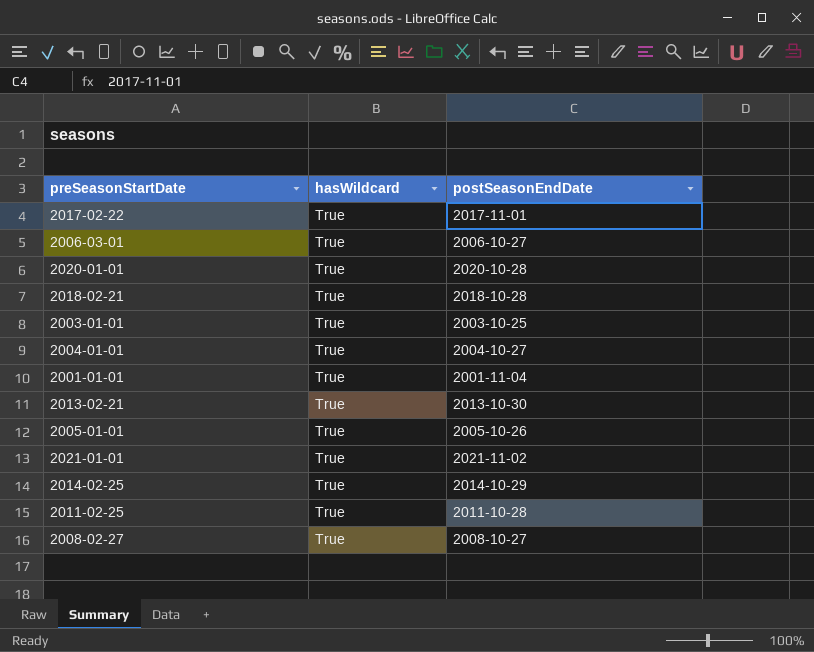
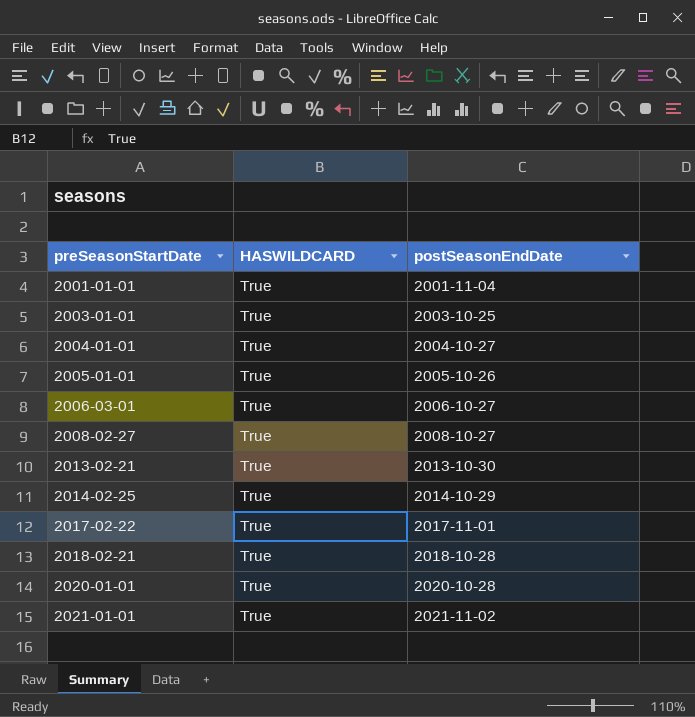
row order: none -> preSeasonStartDate ascending
column name: hasWildcard -> HASWILDCARD
row 2011-02-25: True | 2011-10-28 -> none

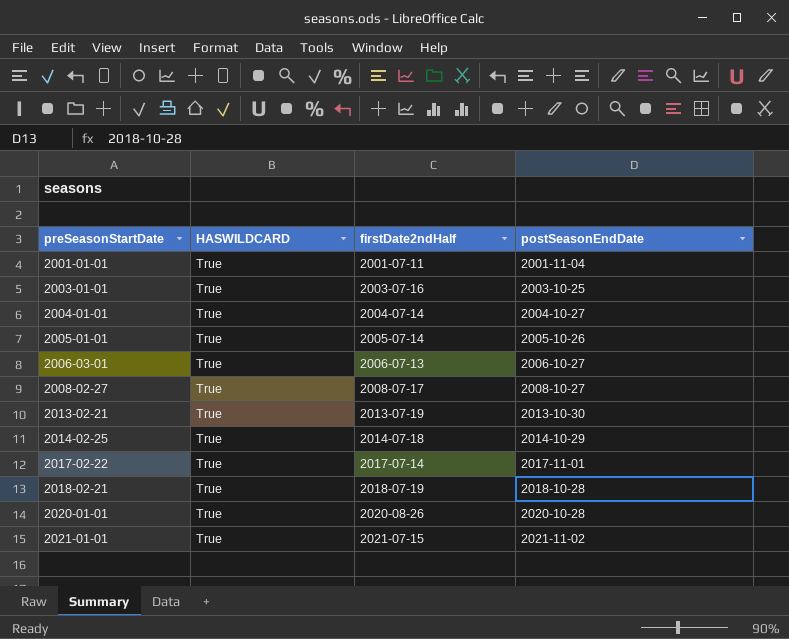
column firstDate2ndHalf | position: none -> 3

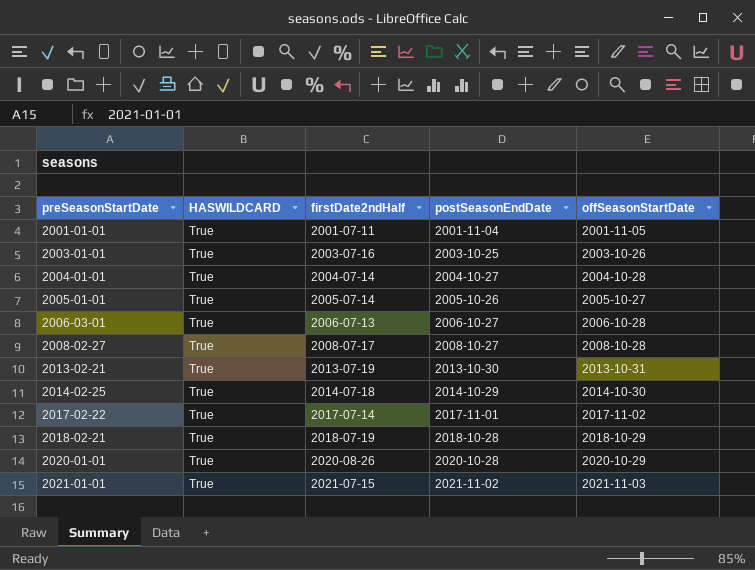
column offSeasonStartDate | position: none -> 5

